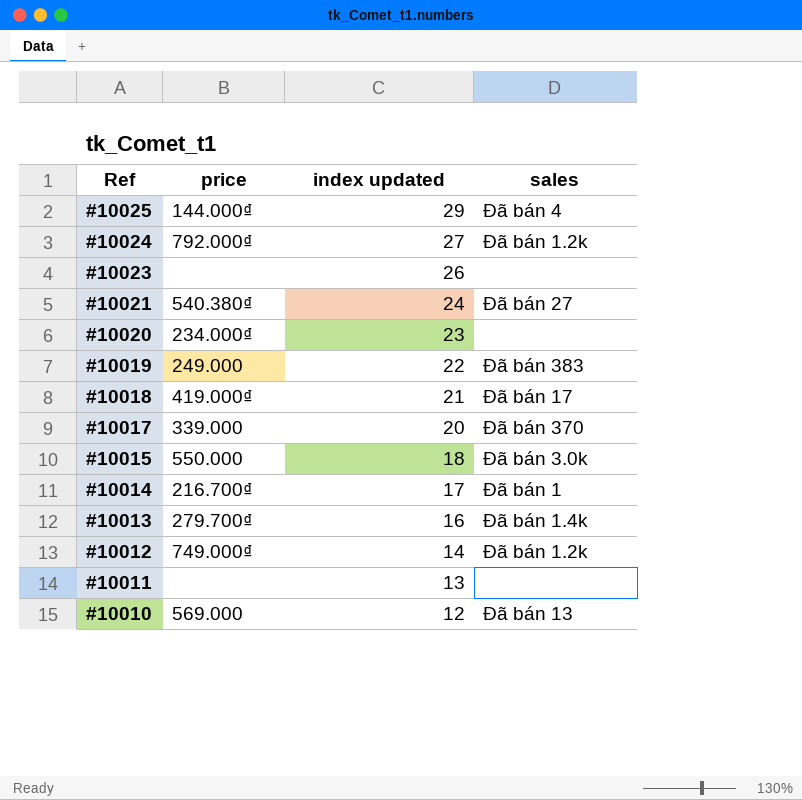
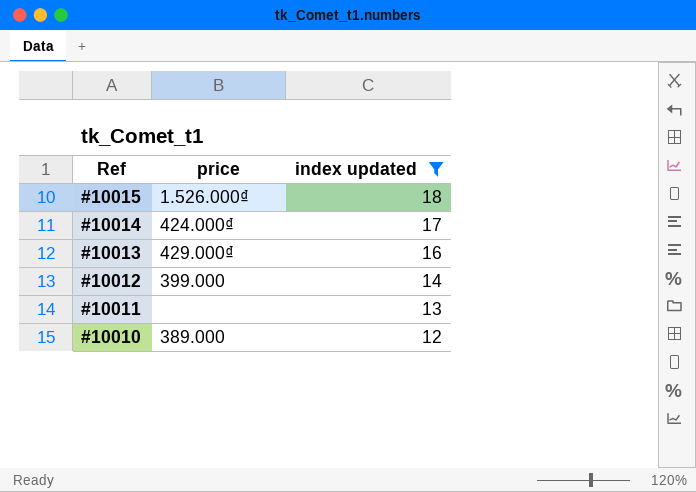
filter: none -> index updated <= 18
column sales | position: 4 -> none
#10015 | price: 550.000 -> 1.526.000₫
#10014 | price: 216.700₫ -> 424.000₫
#10013 | price: 279.700₫ -> 429.000₫
#10012 | price: 749.000₫ -> 399.000
#10010 | price: 569.000 -> 389.000

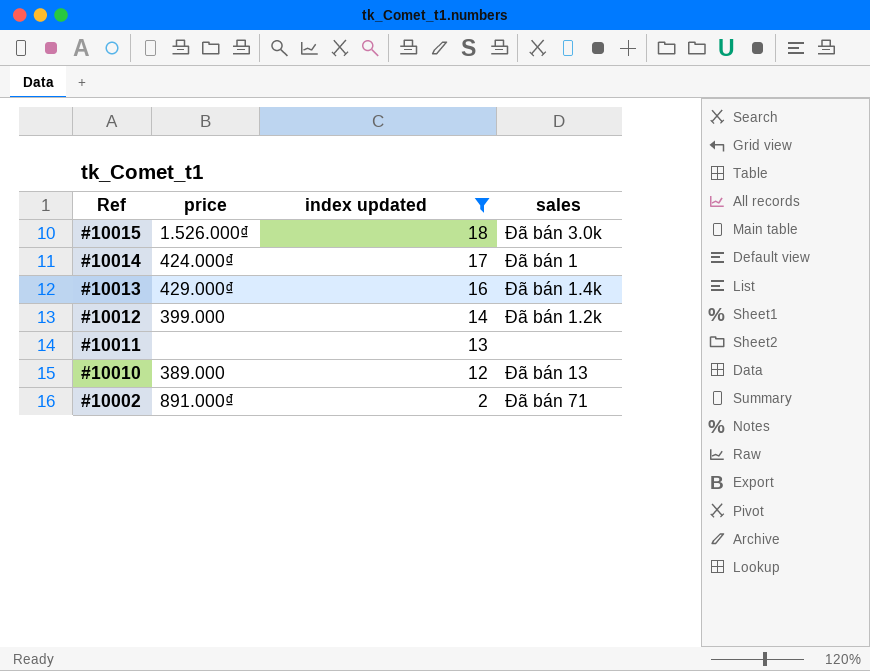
column sales | position: none -> 4
row #10002: none -> 891.000₫ | 2 | Đã bán 71

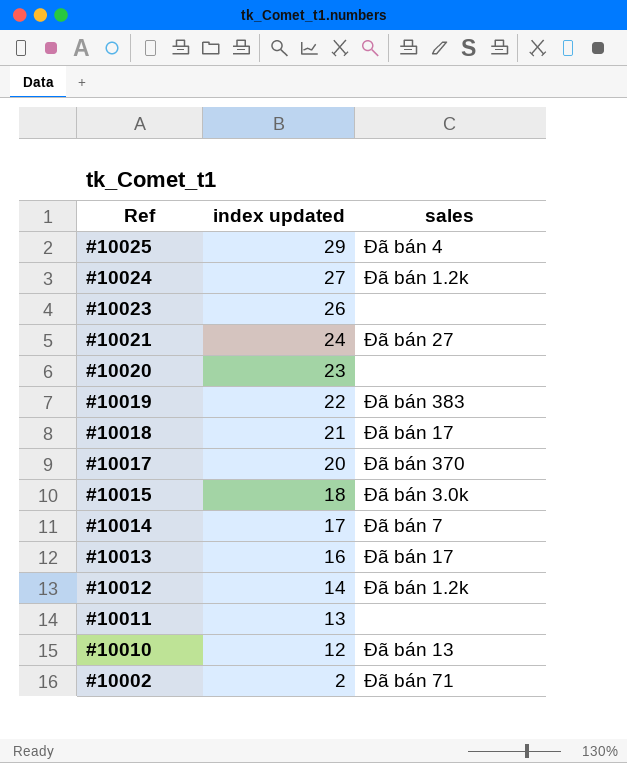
filter: index updated <= 18 -> none
column price | position: 2 -> none
#10014 | sales: Đã bán 1 -> Đã bán 7
#10013 | sales: Đã bán 1.4k -> Đã bán 17

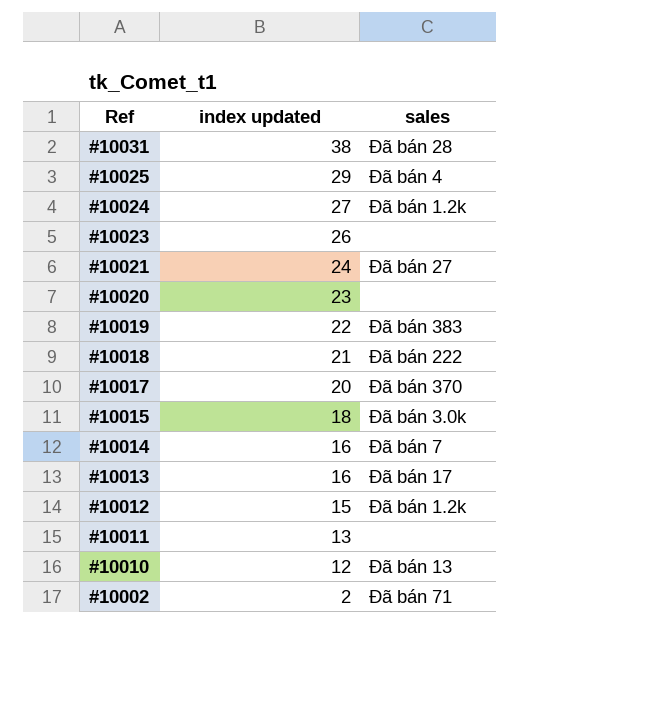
row #10031: none -> 38 | Đã bán 28
#10018 | sales: Đã bán 17 -> Đã bán 222
#10014 | index updated: 17 -> 16
#10012 | index updated: 14 -> 15

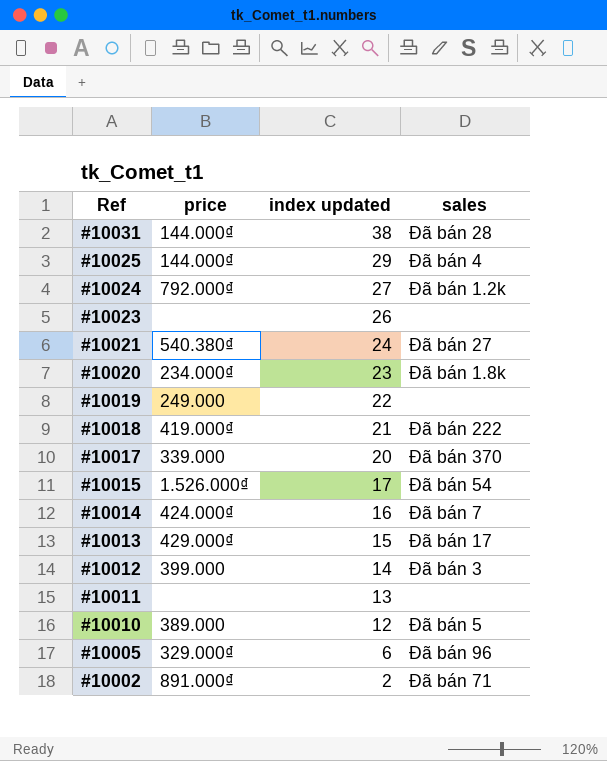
column price | position: none -> 2
#10020 | sales: none -> Đã bán 1.8k
#10019 | sales: Đã bán 383 -> none
#10015 | index updated: 18 -> 17
#10015 | sales: Đã bán 3.0k -> Đã bán 54
#10013 | index updated: 16 -> 15
#10012 | index updated: 15 -> 14
#10012 | sales: Đã bán 1.2k -> Đã bán 3
#10010 | sales: Đã bán 13 -> Đã bán 5
row #10005: none -> 329.000₫ | 6 | Đã bán 96

